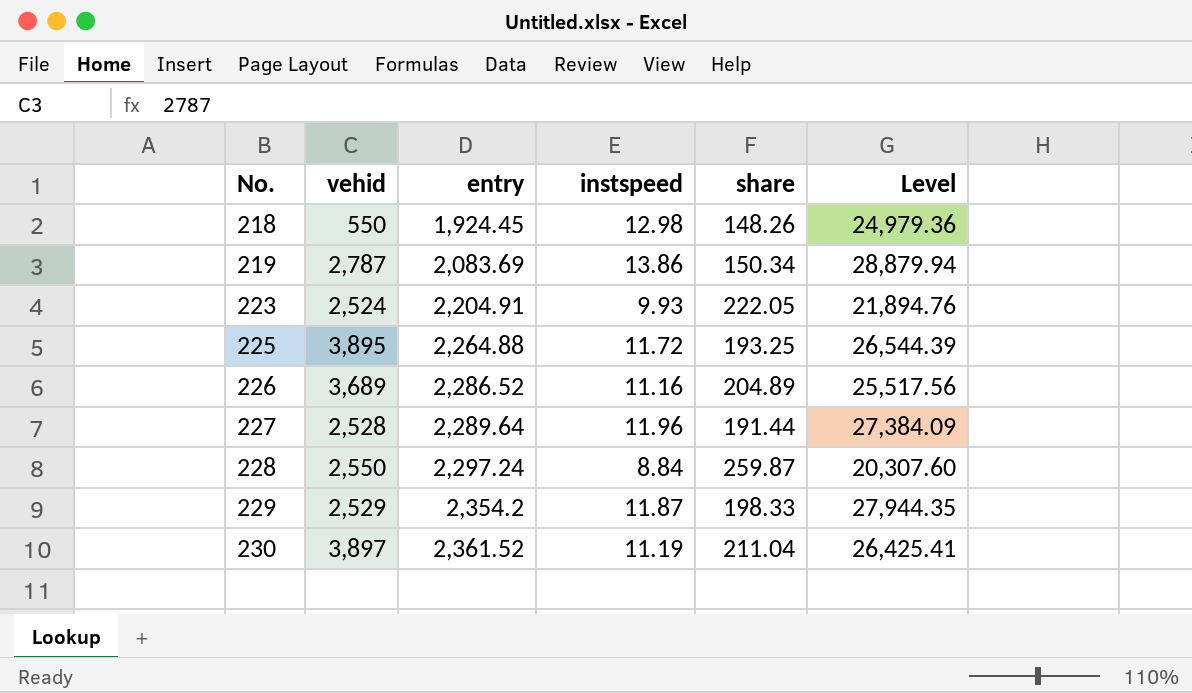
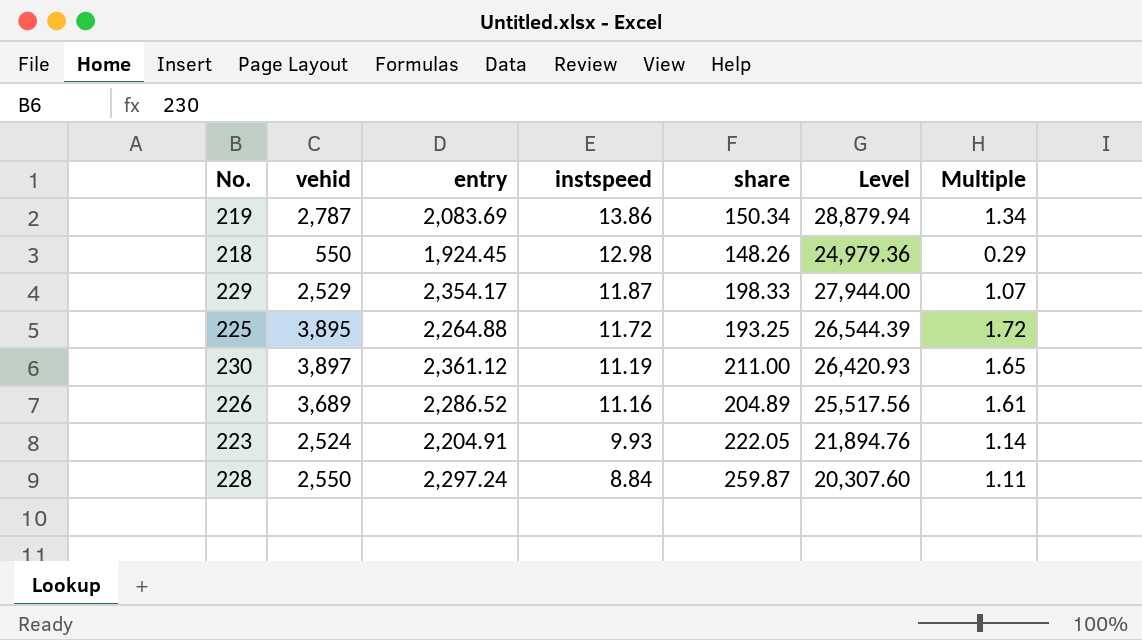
row order: No. ascending -> instspeed descending
column Multiple | formula: none -> [vehid] / [entry]
row 227: 2,528 | 2,289.64 | 11.96 | 191.44 | 27,384.09 -> none
229 | entry: 2,354.2 -> 2,354.17
229 | Level: 27,944.35 -> 27,944.00
230 | entry: 2,361.52 -> 2,361.12
230 | share: 211.04 -> 211.00
230 | Level: 26,425.41 -> 26,420.93

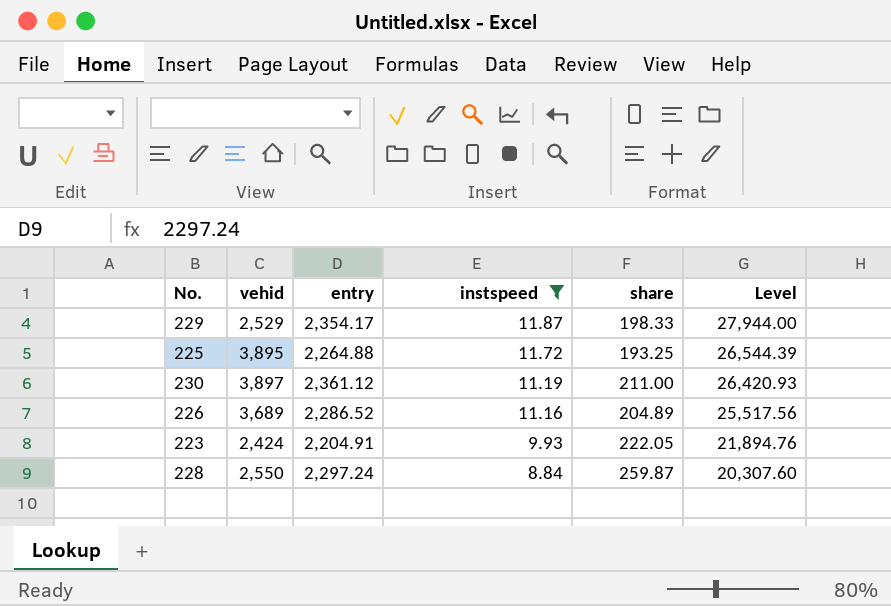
filter: none -> instspeed <= 11.87
column Multiple | formula: [vehid] / [entry] -> none
223 | vehid: 2,524 -> 2,424

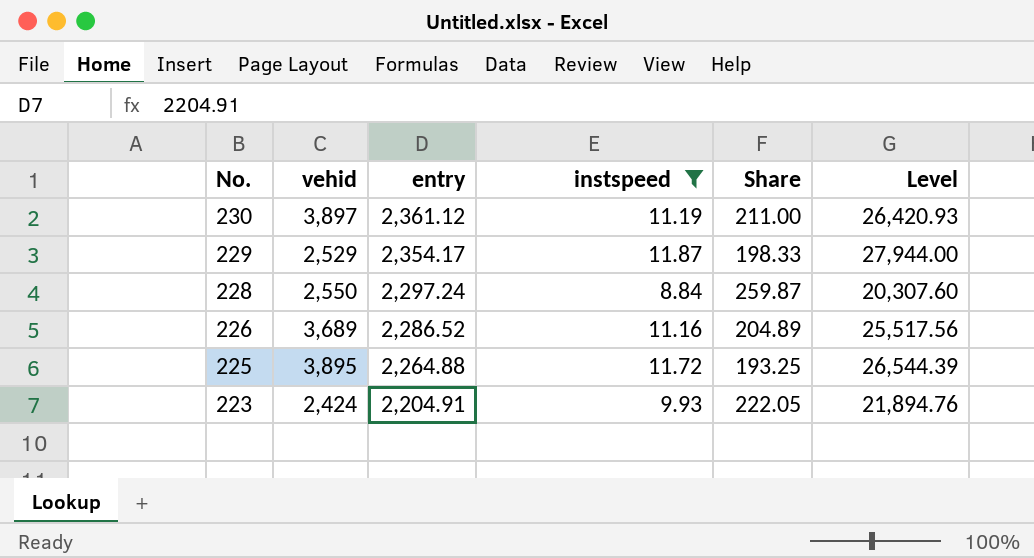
row order: instspeed descending -> No. descending
column name: share -> Share

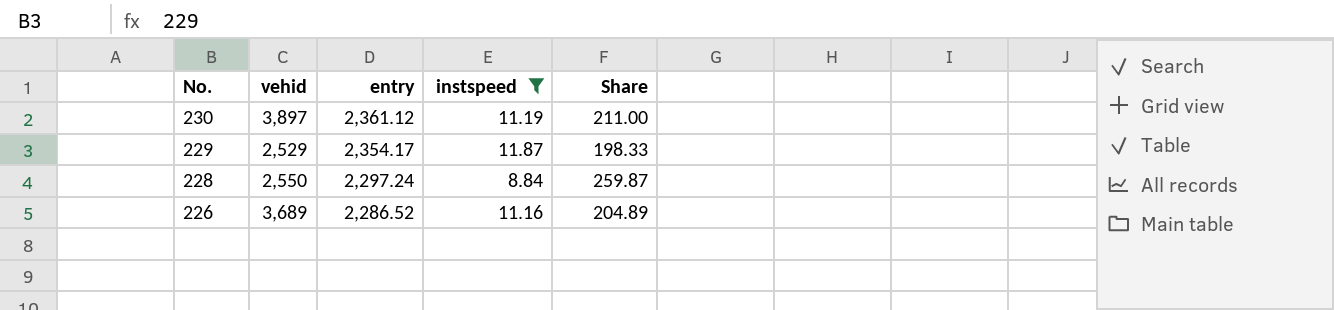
column Level | formula: [entry] * [instspeed] -> none
row 225: 3,895 | 2,264.88 | 11.72 | 193.25 | 26,544.39 -> none
row 223: 2,424 | 2,204.91 | 9.93 | 222.05 | 21,894.76 -> none

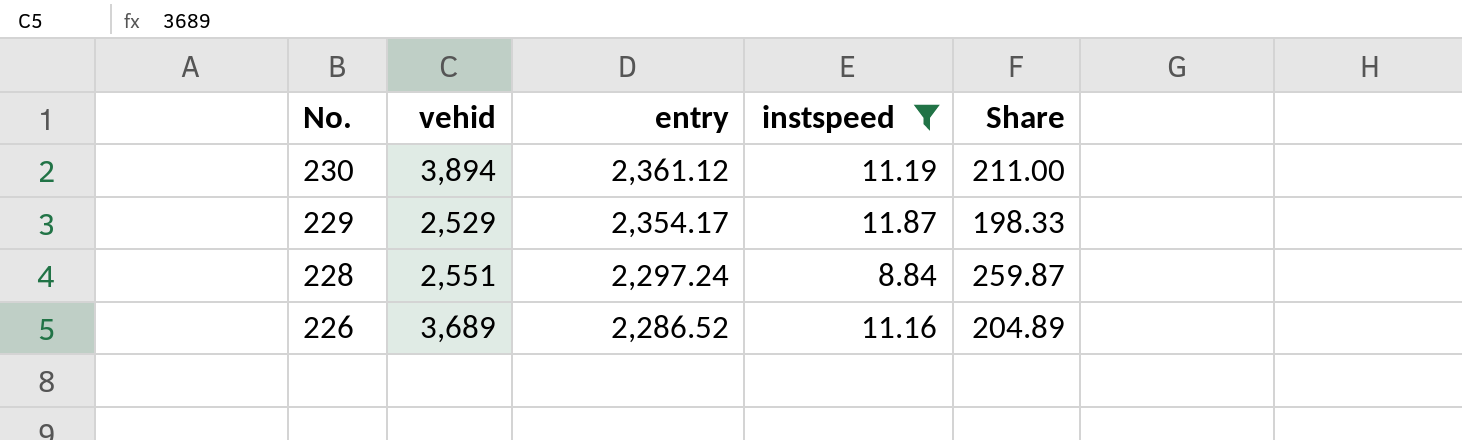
230 | vehid: 3,897 -> 3,894
228 | vehid: 2,550 -> 2,551

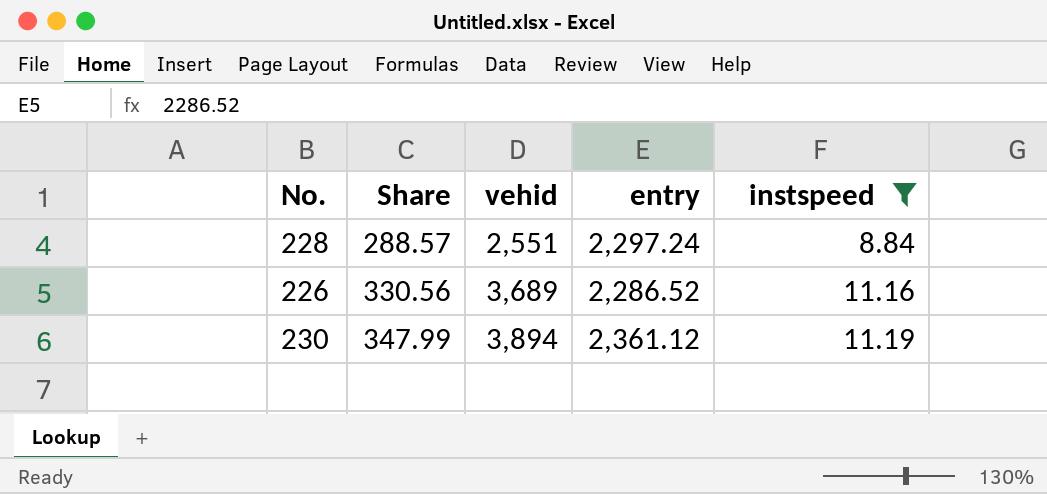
row order: No. descending -> Share ascending
column Share | formula: [entry] / [instspeed] -> [vehid] / [instspeed]
column Share | position: 5 -> 2
row 229: 2,529 | 2,354.17 | 11.87 | 198.33 -> none

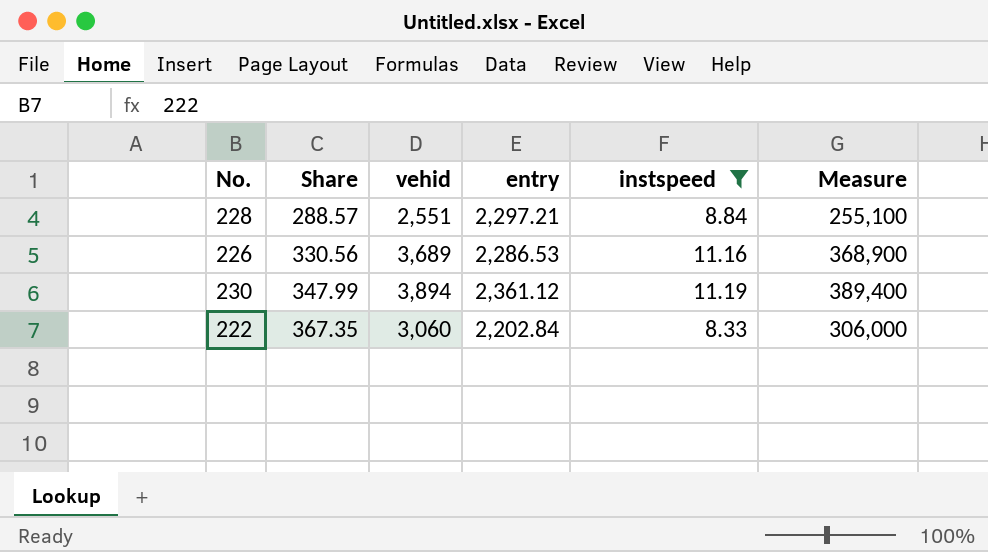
column Measure | formula: none -> [vehid] * 100
228 | entry: 2,297.24 -> 2,297.21
226 | entry: 2,286.52 -> 2,286.53
row 222: none -> 367.35 | 3,060 | 2,202.84 | 8.33 | 306,000

